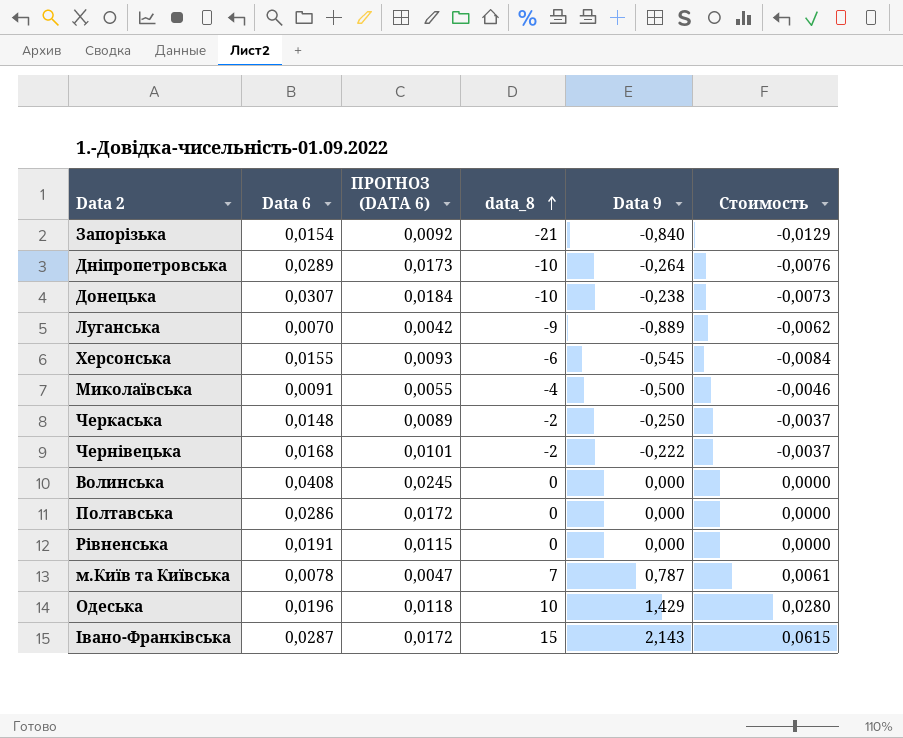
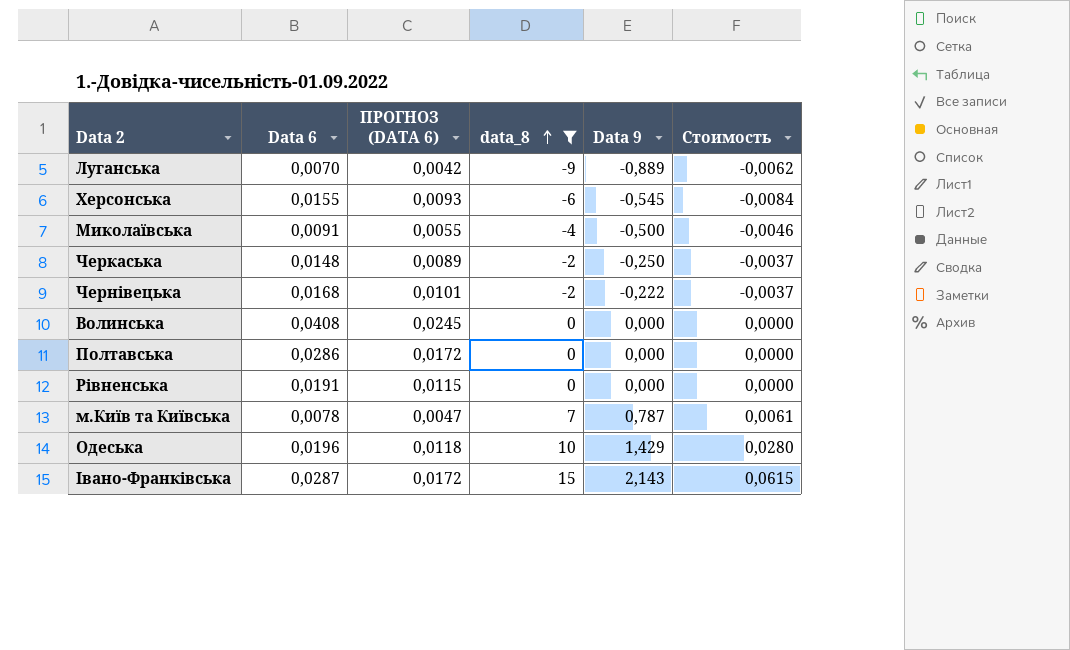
filter: none -> data_8 >= -9

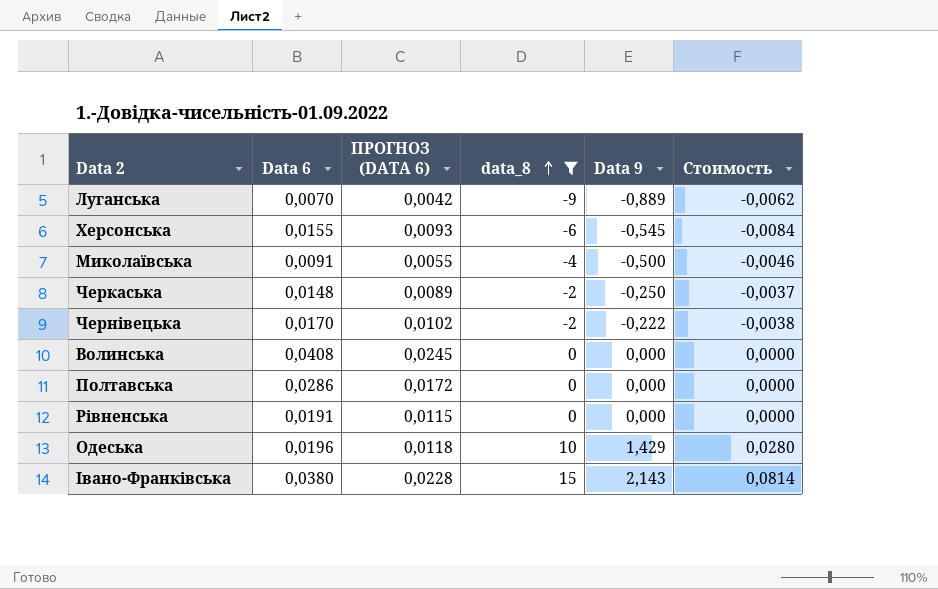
row м.Київ та Київська: 0,0078 | 0,0047 | 7 | 0,787 | 0,0061 -> none
Чернівецька | Data 6: 0,0168 -> 0,0170
Чернівецька | ПРОГНОЗ (DATA 6): 0,0101 -> 0,0102
Чернівецька | Стоимость: -0,0037 -> -0,0038
Івано-Франківська | Data 6: 0,0287 -> 0,0380
Івано-Франківська | ПРОГНОЗ (DATA 6): 0,0172 -> 0,0228
Івано-Франківська | Стоимость: 0,0615 -> 0,0814

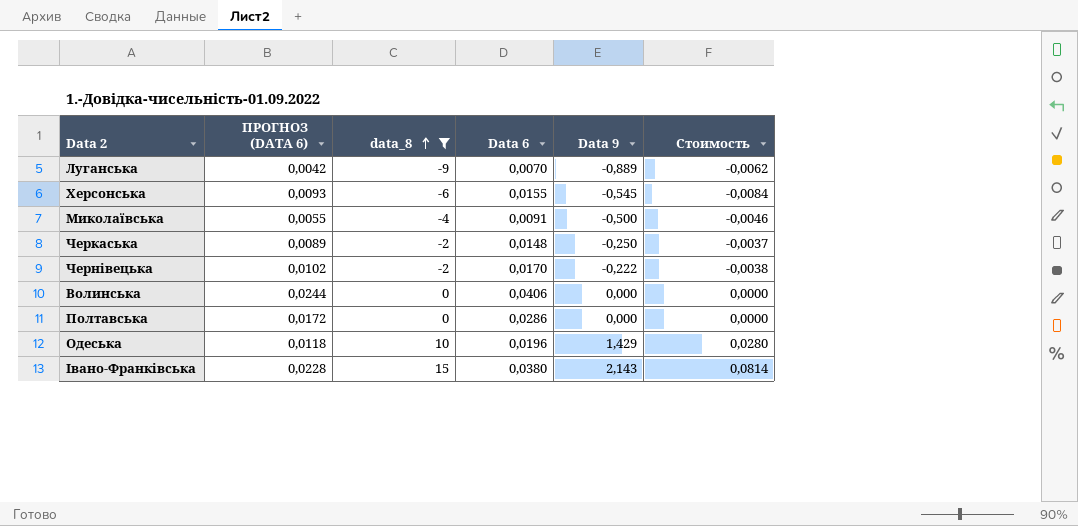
column Data 6 | position: 2 -> 4
row Рівненська: 0,0191 | 0,0115 | 0 | 0,000 | 0,0000 -> none
Волинська | ПРОГНОЗ (DATA 6): 0,0245 -> 0,0244
Волинська | Data 6: 0,0408 -> 0,0406

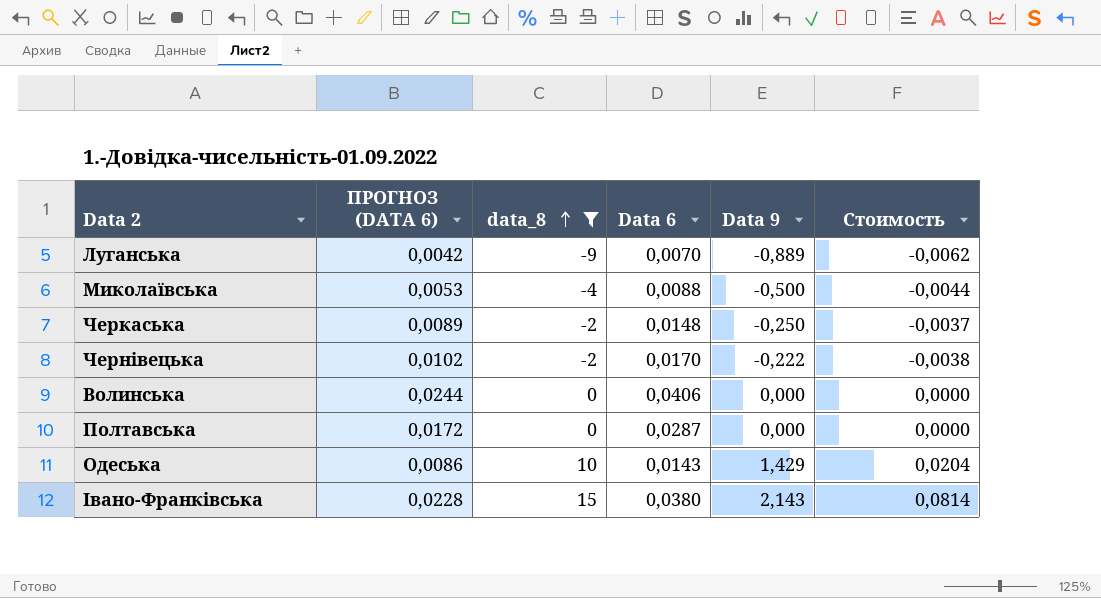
row Херсонська: 0,0093 | -6 | 0,0155 | -0,545 | -0,0084 -> none
Миколаївська | ПРОГНОЗ (DATA 6): 0,0055 -> 0,0053
Миколаївська | Data 6: 0,0091 -> 0,0088
Миколаївська | Стоимость: -0,0046 -> -0,0044
Полтавська | Data 6: 0,0286 -> 0,0287
Одеська | ПРОГНОЗ (DATA 6): 0,0118 -> 0,0086
Одеська | Data 6: 0,0196 -> 0,0143
Одеська | Стоимость: 0,0280 -> 0,0204

